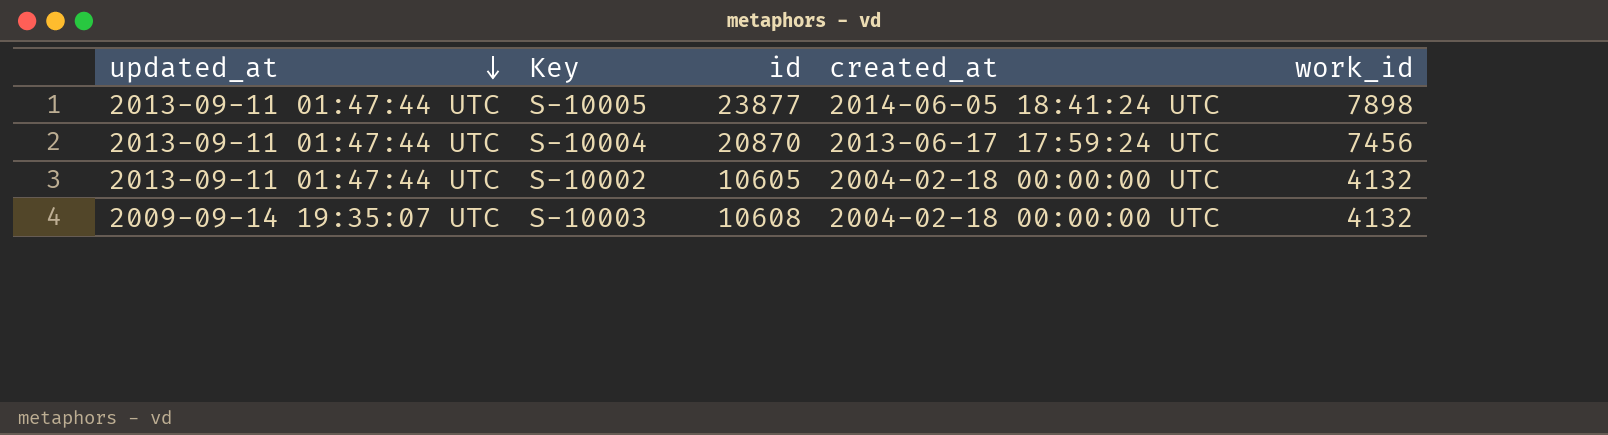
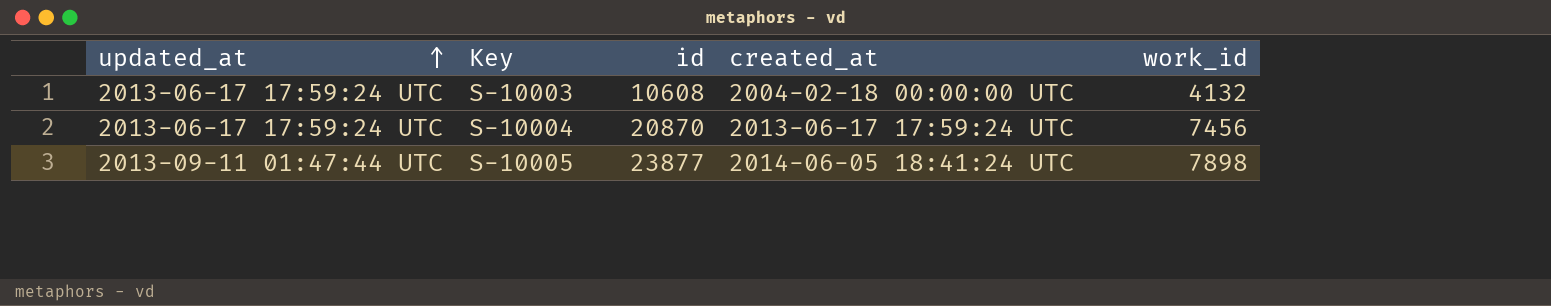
row order: updated_at descending -> updated_at ascending
row S-10002: 2013-09-11 01:47:44 UTC | 10605 | 2004-02-18 00:00:00 UTC | 4132 -> none
S-10003 | updated_at: 2009-09-14 19:35:07 UTC -> 2013-06-17 17:59:24 UTC
S-10004 | updated_at: 2013-09-11 01:47:44 UTC -> 2013-06-17 17:59:24 UTC

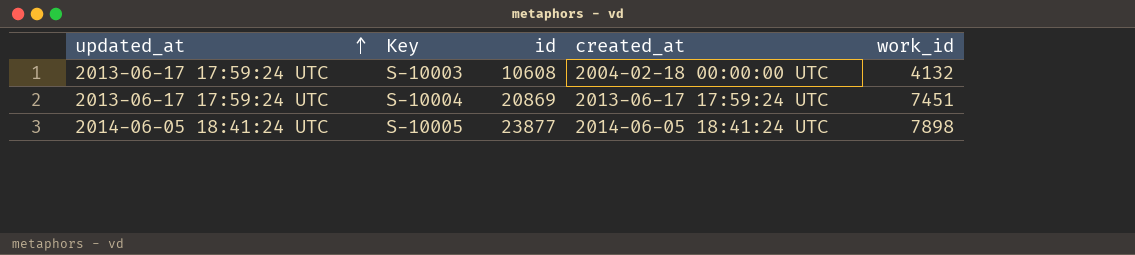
S-10004 | id: 20870 -> 20869
S-10004 | work_id: 7456 -> 7451
S-10005 | updated_at: 2013-09-11 01:47:44 UTC -> 2014-06-05 18:41:24 UTC

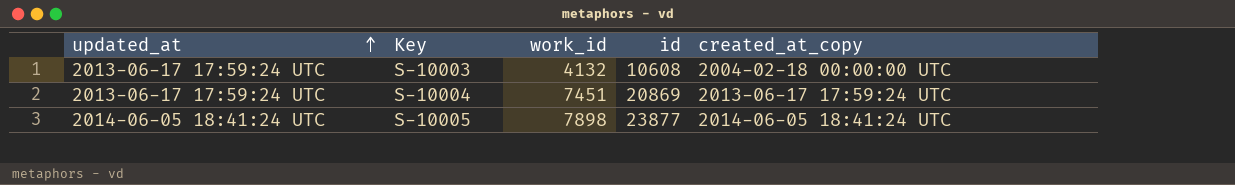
column work_id | position: 5 -> 3
column name: created_at -> created_at_copy

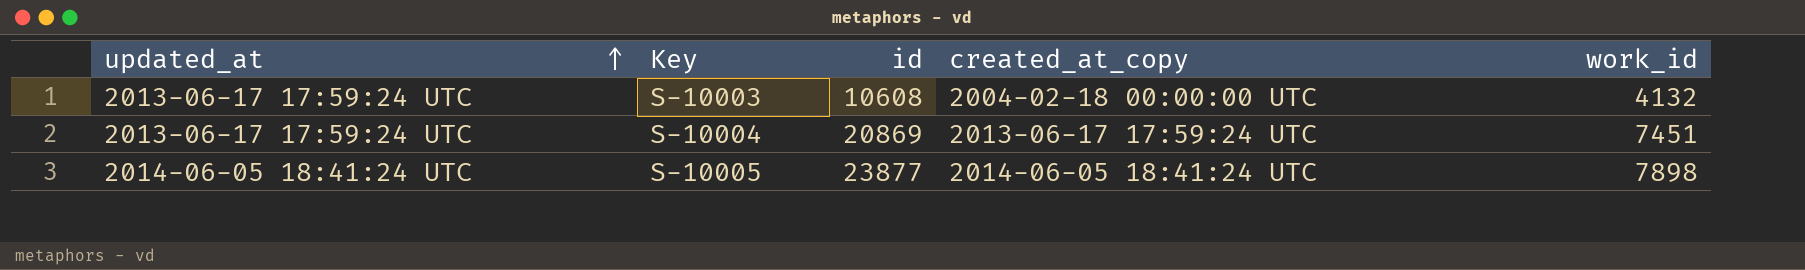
column work_id | position: 3 -> 5

